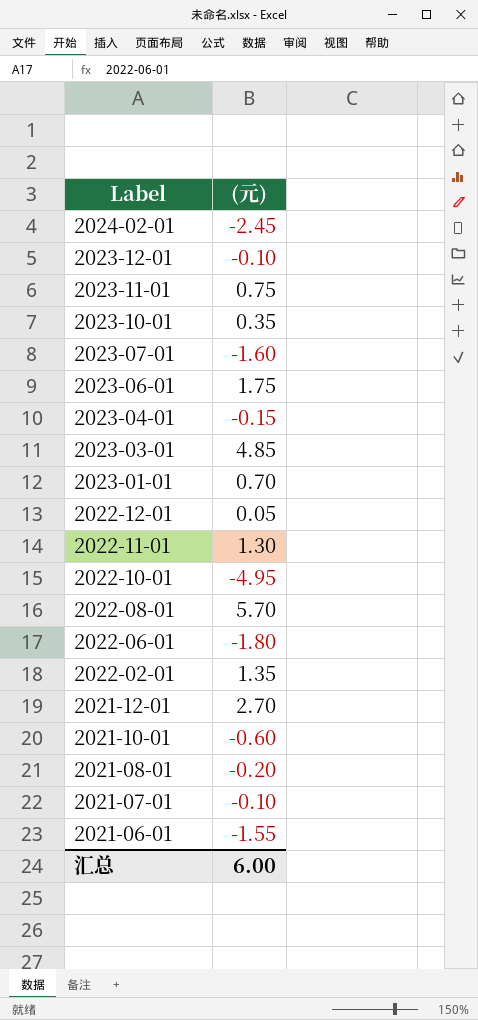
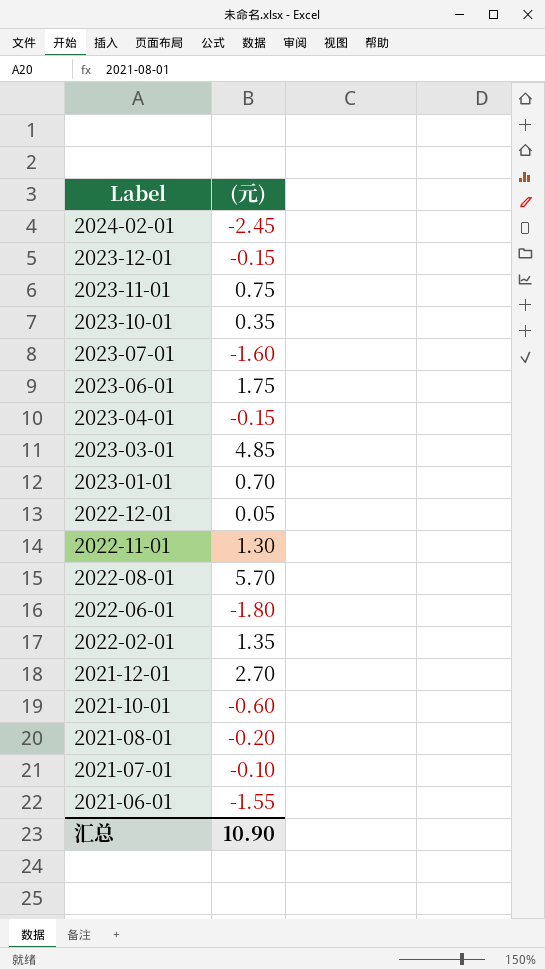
row 2022-10-01: -4.95 -> none
2023-12-01 | (元): -0.10 -> -0.15
汇总 | (元): 6.00 -> 10.90

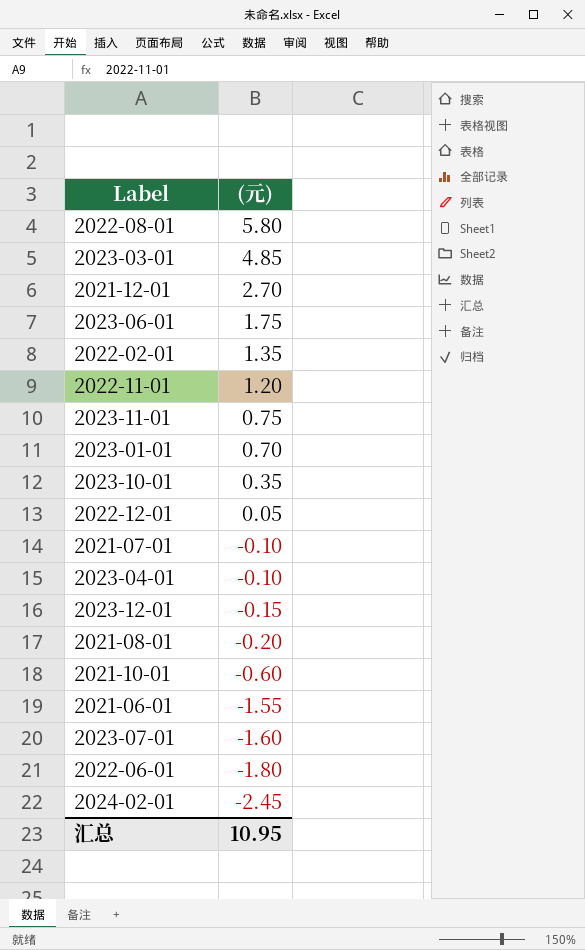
row order: Label descending -> (元) descending
2022-08-01 | (元): 5.70 -> 5.80
2022-11-01 | (元): 1.30 -> 1.20
2023-04-01 | (元): -0.15 -> -0.10
汇总 | (元): 10.90 -> 10.95

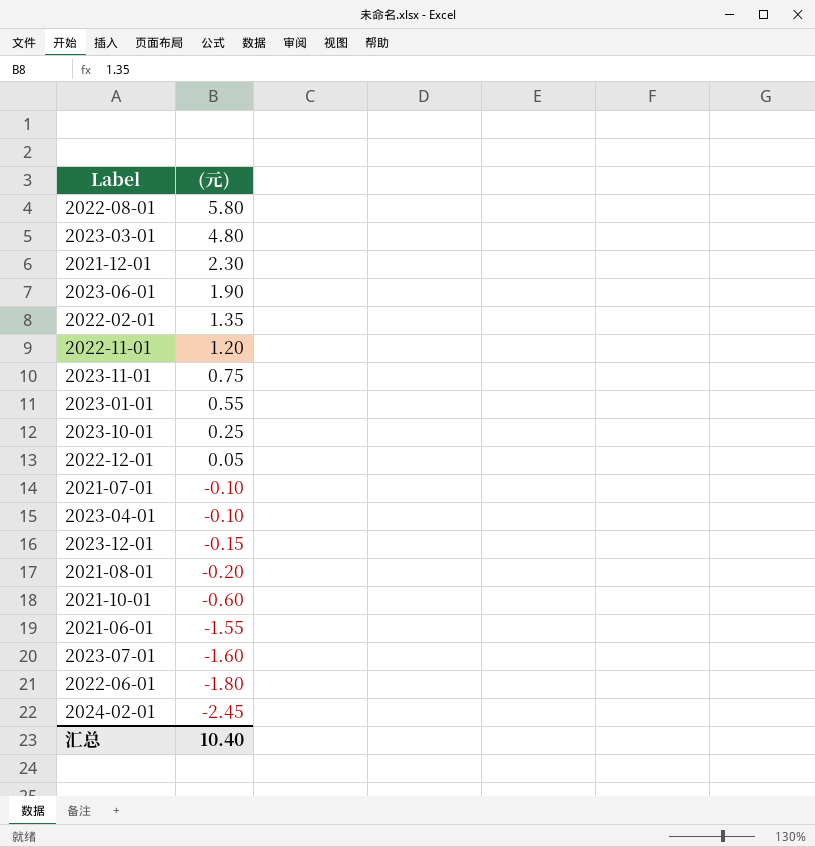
2023-03-01 | (元): 4.85 -> 4.80
2021-12-01 | (元): 2.70 -> 2.30
2023-06-01 | (元): 1.75 -> 1.90
2023-01-01 | (元): 0.70 -> 0.55
2023-10-01 | (元): 0.35 -> 0.25
汇总 | (元): 10.95 -> 10.40

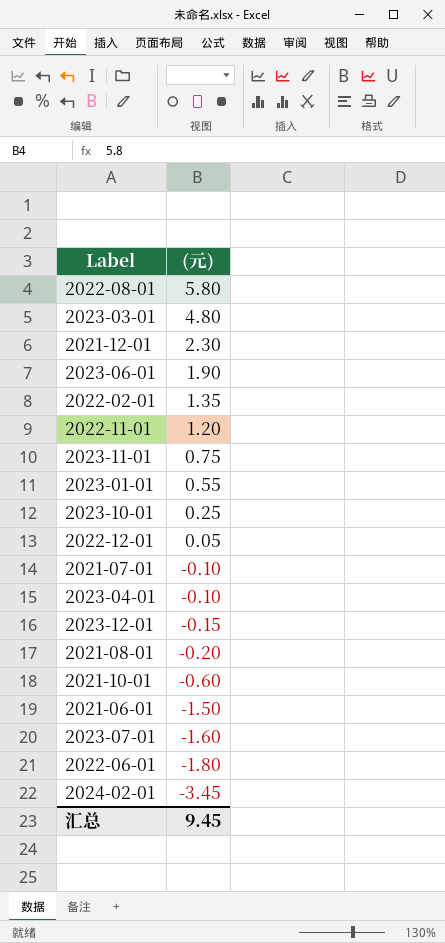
2021-06-01 | (元): -1.55 -> -1.50
2024-02-01 | (元): -2.45 -> -3.45
汇总 | (元): 10.40 -> 9.45

